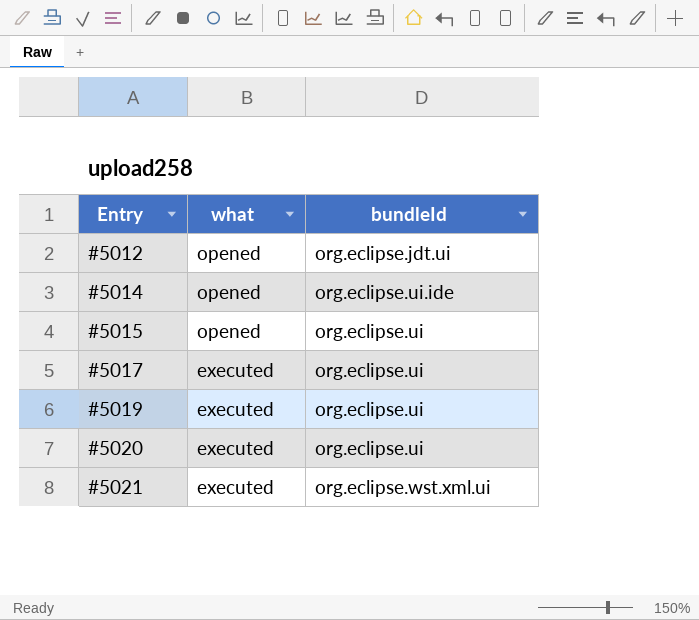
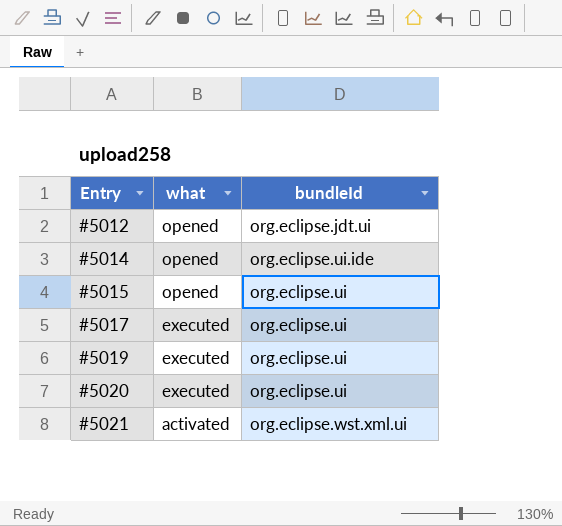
#5021 | what: executed -> activated

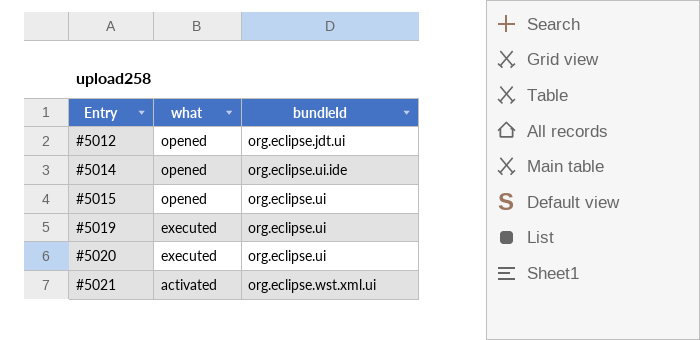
row #5017: executed | org.eclipse.ui -> none

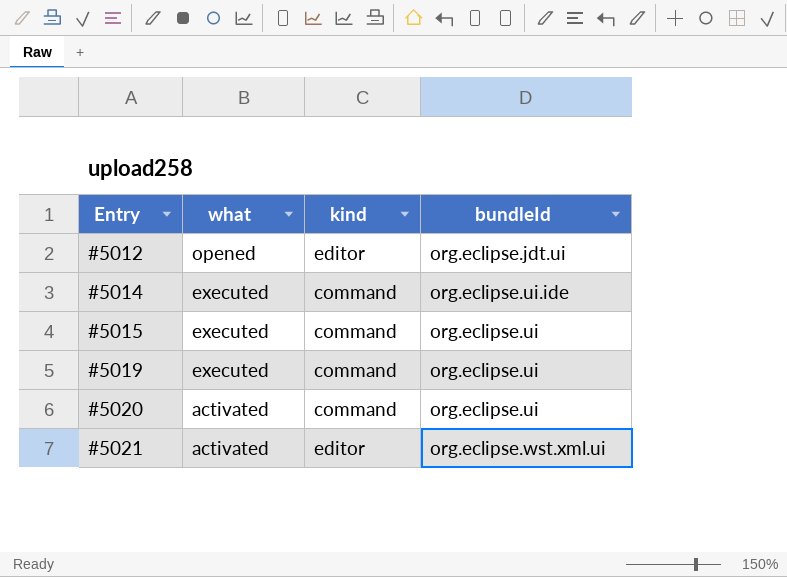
column kind | position: none -> 3
#5014 | what: opened -> executed
#5015 | what: opened -> executed
#5020 | what: executed -> activated

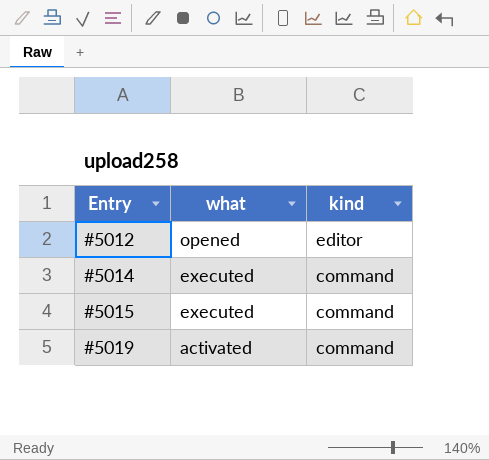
column bundleId | position: 4 -> none
row #5020: activated | command | org.eclipse.ui -> none
row #5021: activated | editor | org.eclipse.wst.xml.ui -> none
#5019 | what: executed -> activated

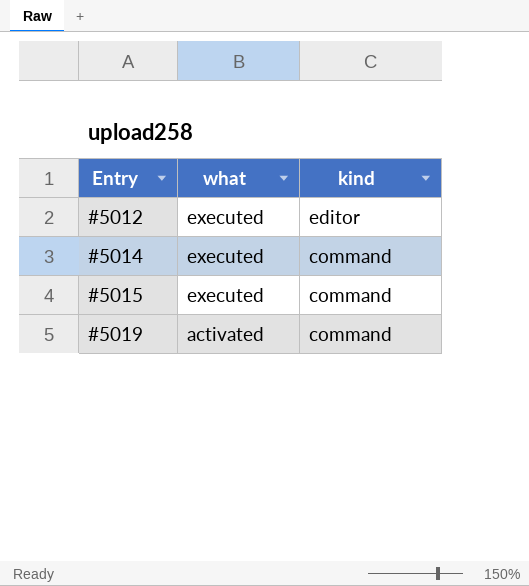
#5012 | what: opened -> executed

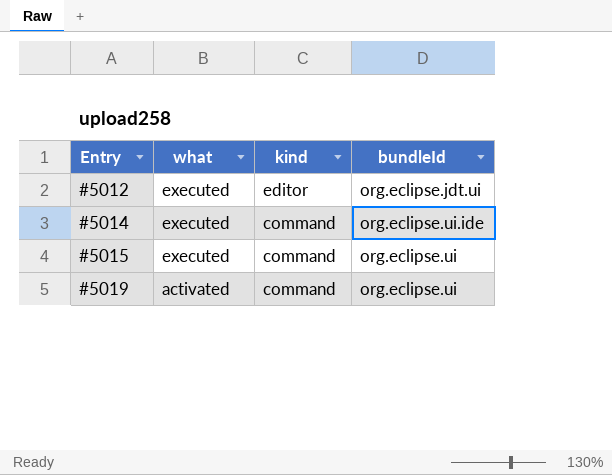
column bundleId | position: none -> 4

